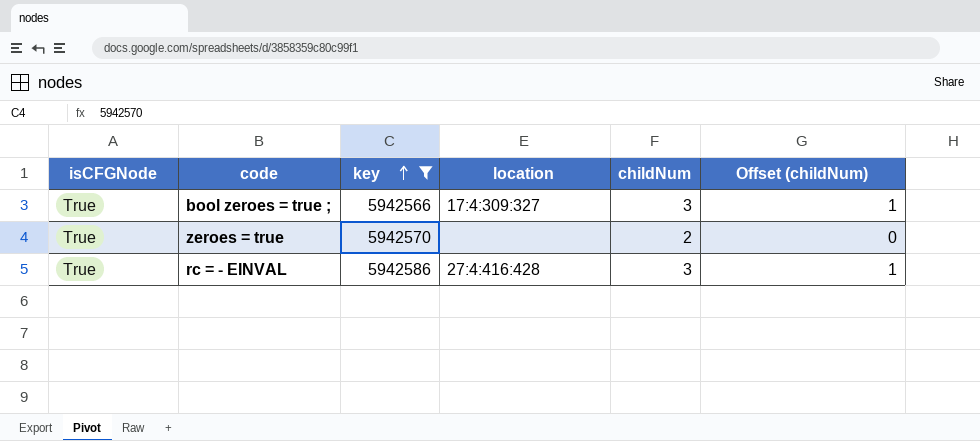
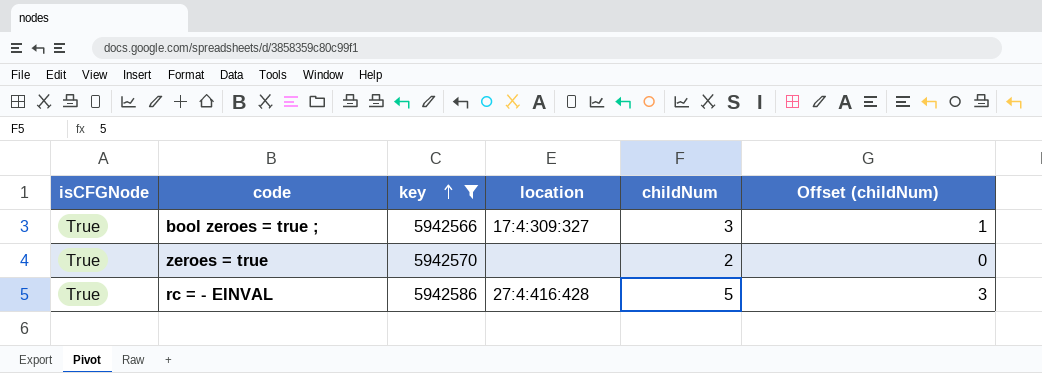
rc = - EINVAL | childNum: 3 -> 5
rc = - EINVAL | Offset (childNum): 1 -> 3

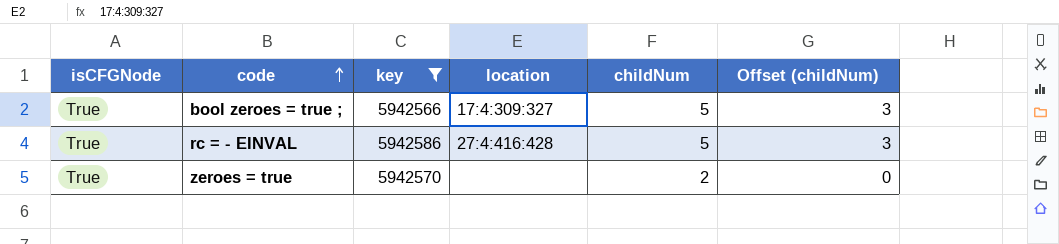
row order: key ascending -> code ascending
bool zeroes = true ; | childNum: 3 -> 5
bool zeroes = true ; | Offset (childNum): 1 -> 3

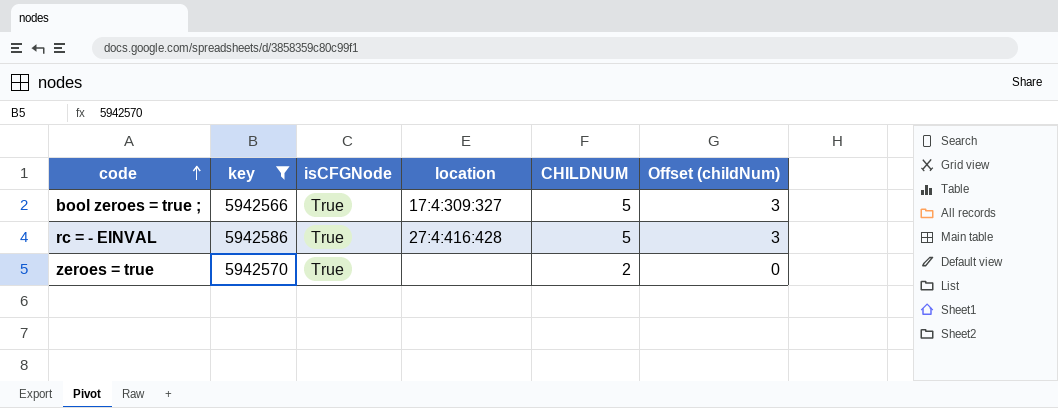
column isCFGNode | position: 1 -> 3
column name: childNum -> CHILDNUM

